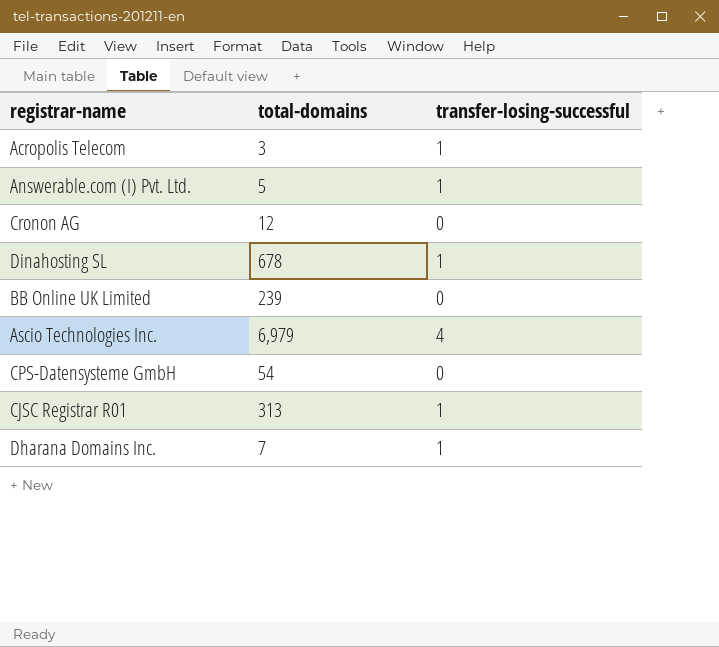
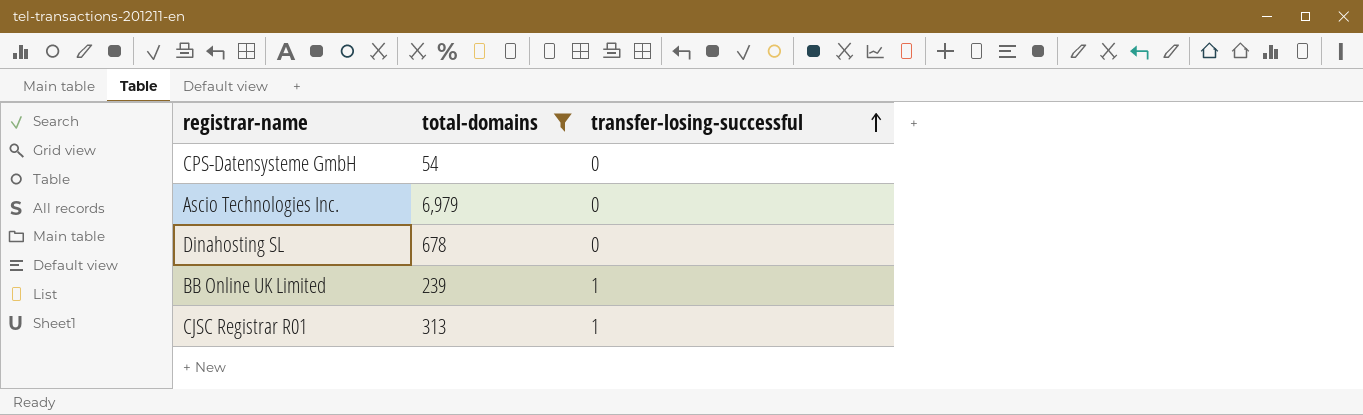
filter: none -> total-domains >= 54
row order: none -> transfer-losing-successful ascending
Ascio Technologies Inc. | transfer-losing-successful: 4 -> 0
Dinahosting SL | transfer-losing-successful: 1 -> 0
BB Online UK Limited | transfer-losing-successful: 0 -> 1

